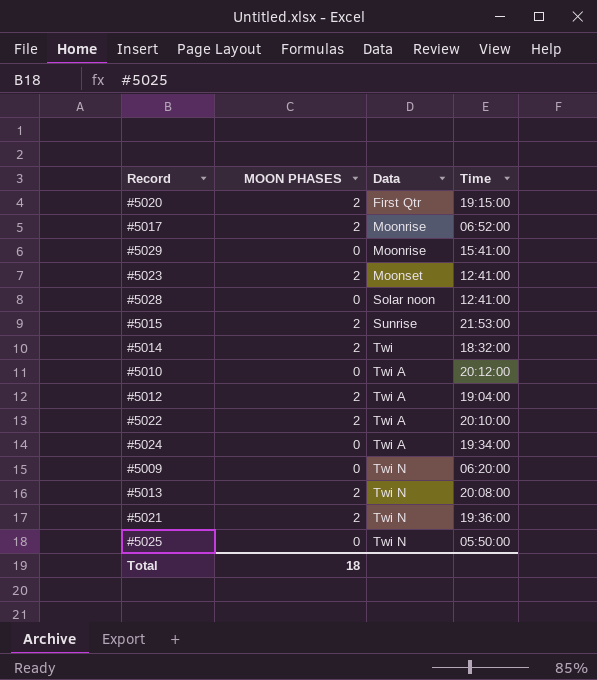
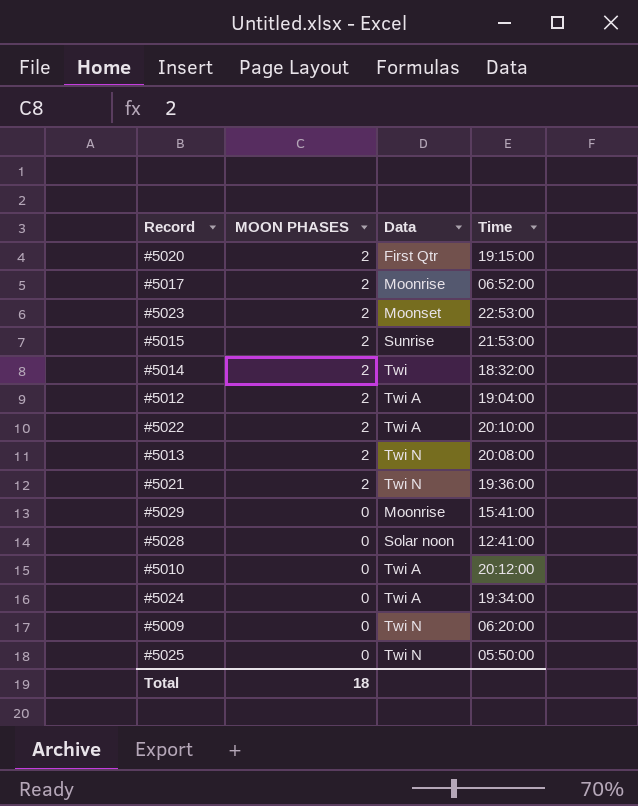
row order: Data ascending -> MOON PHASES descending
#5023 | Time: 12:41:00 -> 22:53:00

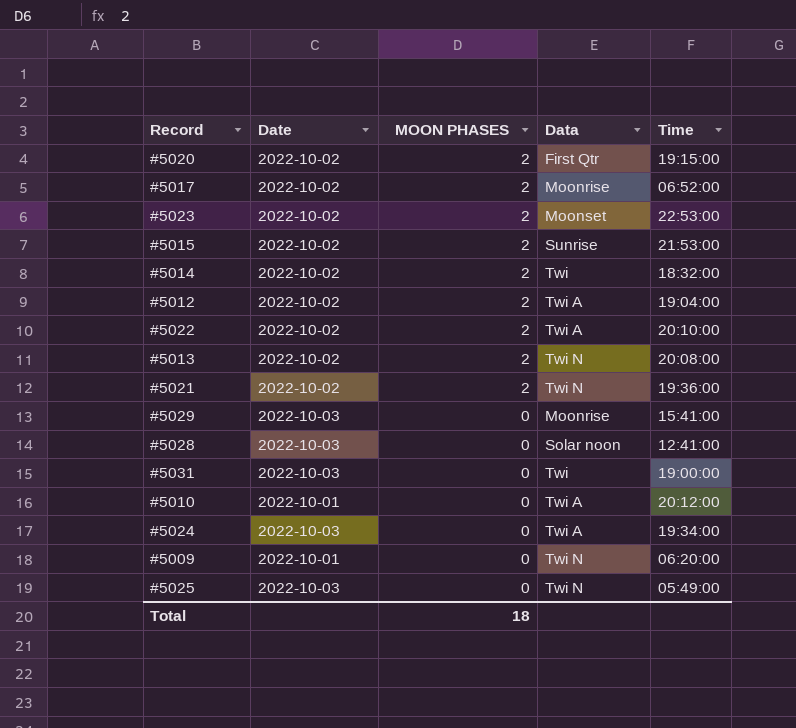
column Date | position: none -> 2
row #5031: none -> 2022-10-03 | 0 | Twi | 19:00:00
#5025 | Time: 05:50:00 -> 05:49:00

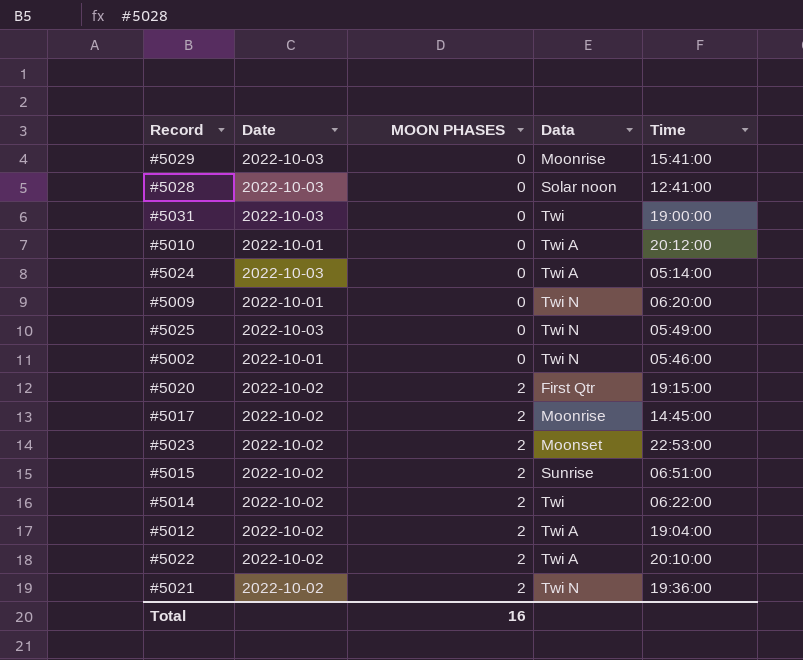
row order: MOON PHASES descending -> MOON PHASES ascending
row #5013: 2022-10-02 | 2 | Twi N | 20:08:00 -> none
#5024 | Time: 19:34:00 -> 05:14:00
row #5002: none -> 2022-10-01 | 0 | Twi N | 05:46:00
#5017 | Time: 06:52:00 -> 14:45:00
#5015 | Time: 21:53:00 -> 06:51:00
#5014 | Time: 18:32:00 -> 06:22:00
Total | MOON PHASES: 18 -> 16

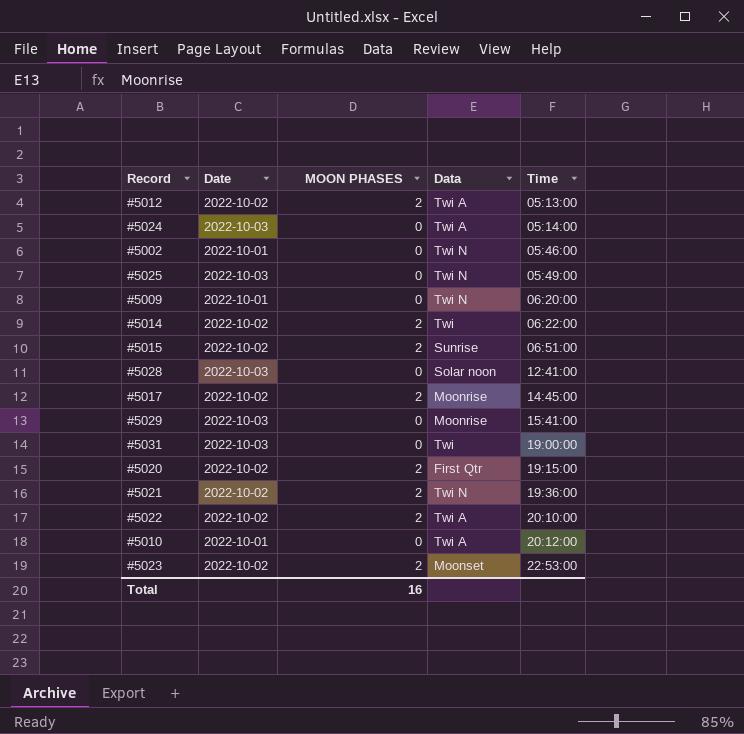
row order: MOON PHASES ascending -> Time ascending
#5012 | Time: 19:04:00 -> 05:13:00

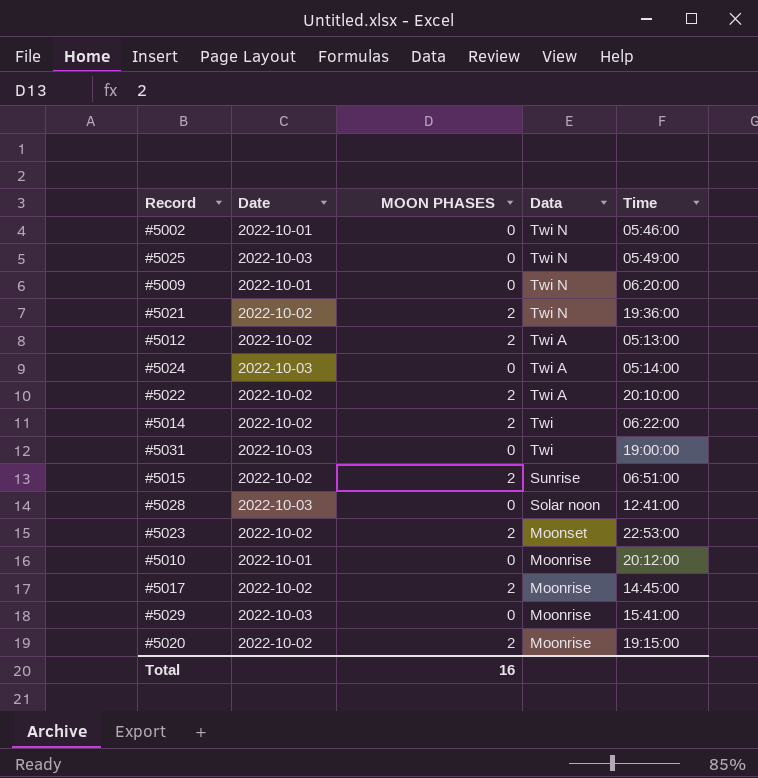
row order: Time ascending -> Data descending
#5010 | Data: Twi A -> Moonrise
#5020 | Data: First Qtr -> Moonrise

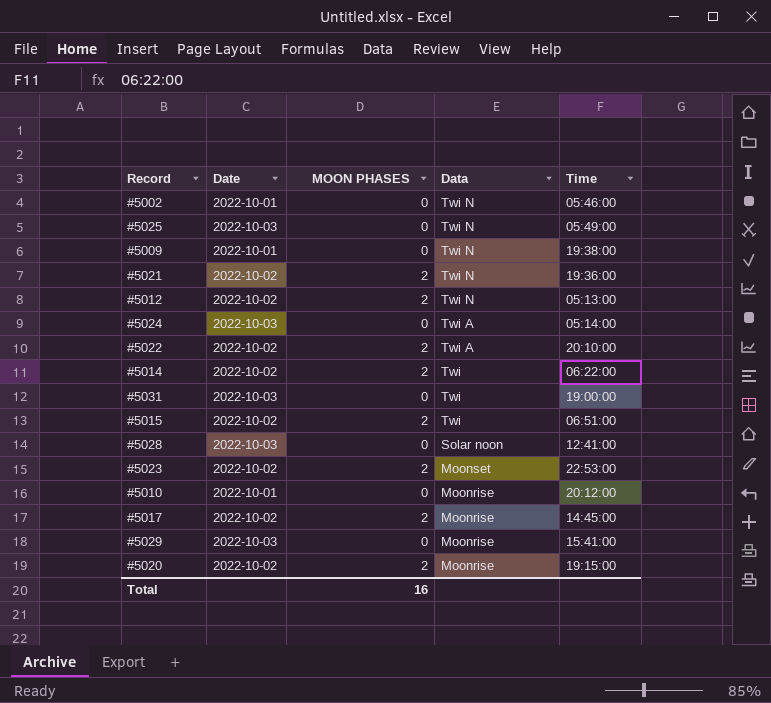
#5009 | Time: 06:20:00 -> 19:38:00
#5012 | Data: Twi A -> Twi N
#5015 | Data: Sunrise -> Twi

